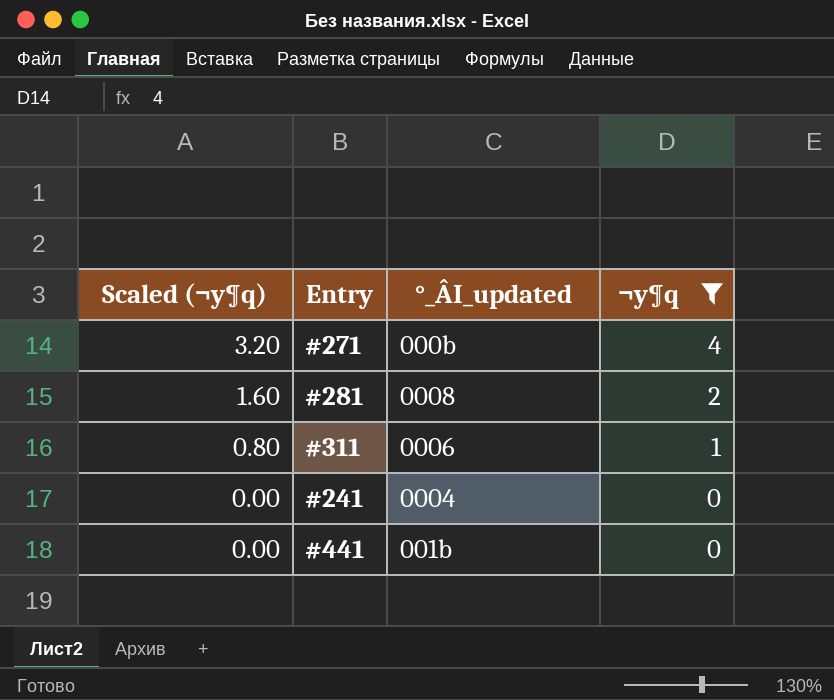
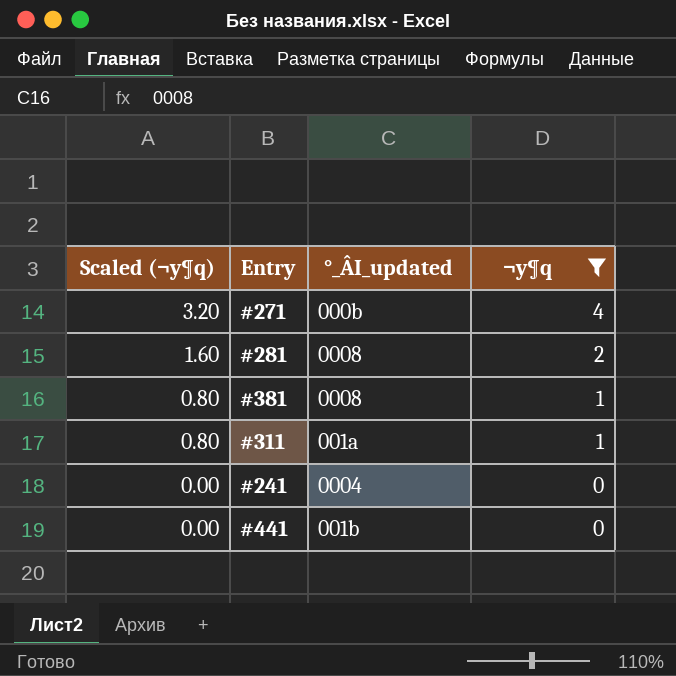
row #381: none -> 0.80 | 0008 | 1
#311 | °_ÂI_updated: 0006 -> 001a

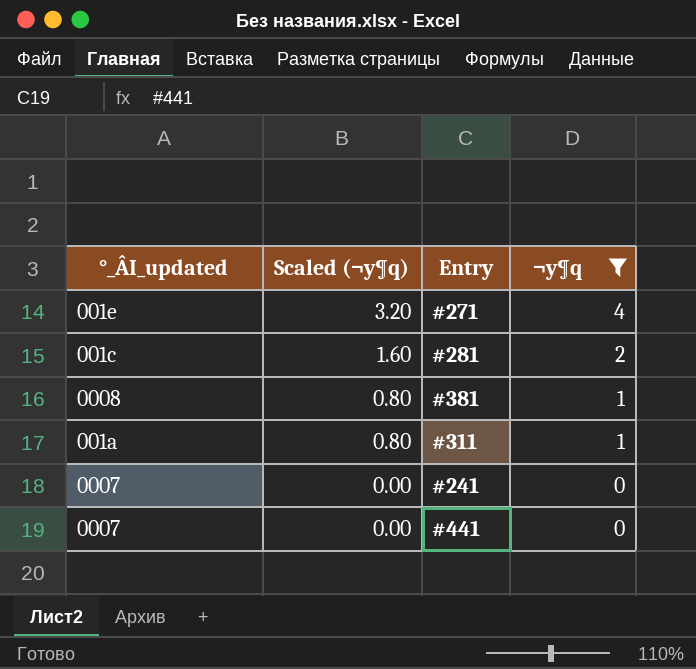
column °_ÂI_updated | position: 3 -> 1
#271 | °_ÂI_updated: 000b -> 001e
#281 | °_ÂI_updated: 0008 -> 001c
#241 | °_ÂI_updated: 0004 -> 0007
#441 | °_ÂI_updated: 001b -> 0007

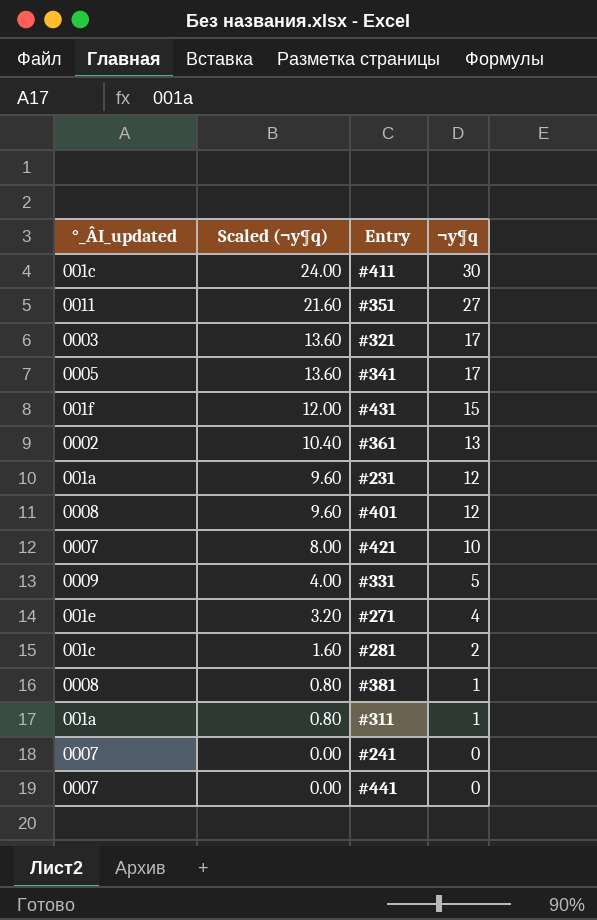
filter: ¬y¶q <= 4 -> none

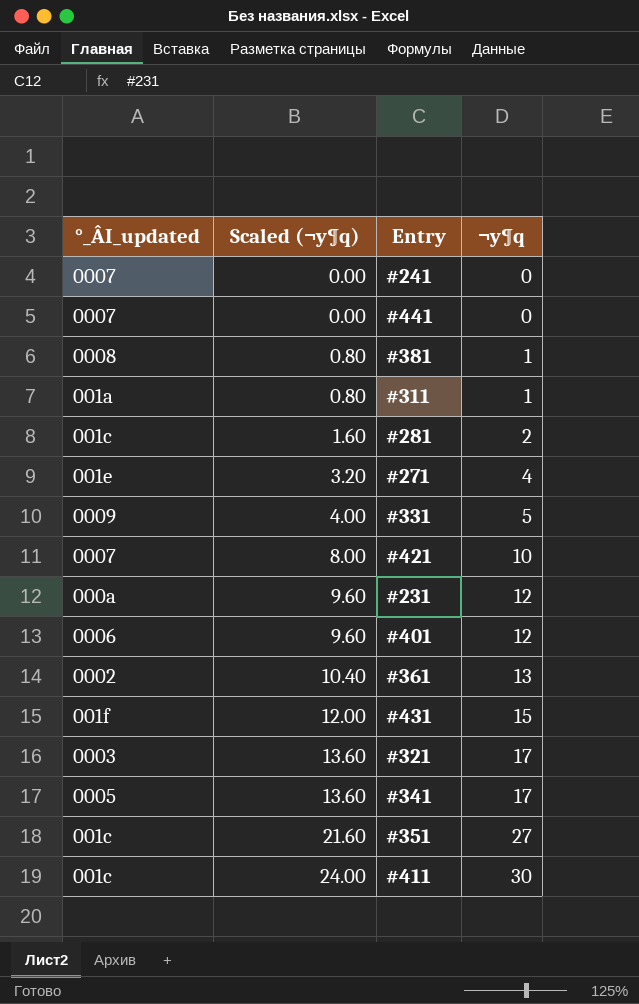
row order: Scaled (¬y¶q) descending -> Scaled (¬y¶q) ascending
#231 | °_ÂI_updated: 001a -> 000a
#401 | °_ÂI_updated: 0008 -> 0006
#351 | °_ÂI_updated: 0011 -> 001c

